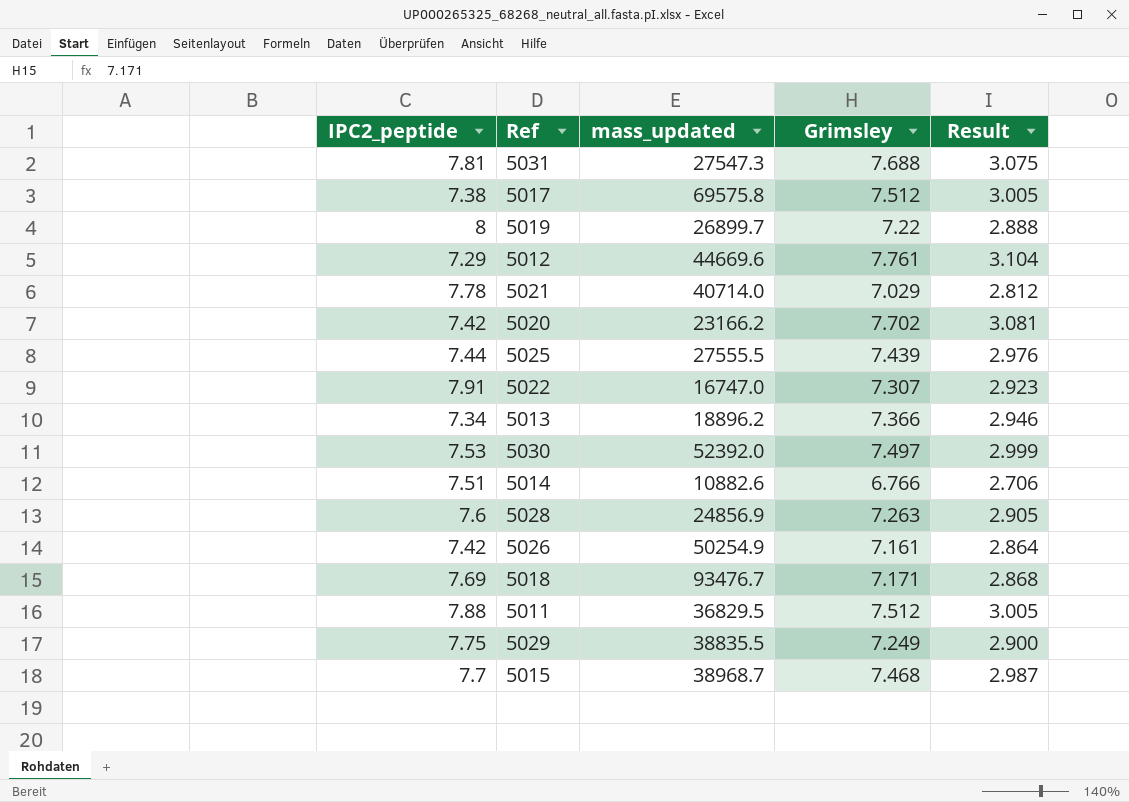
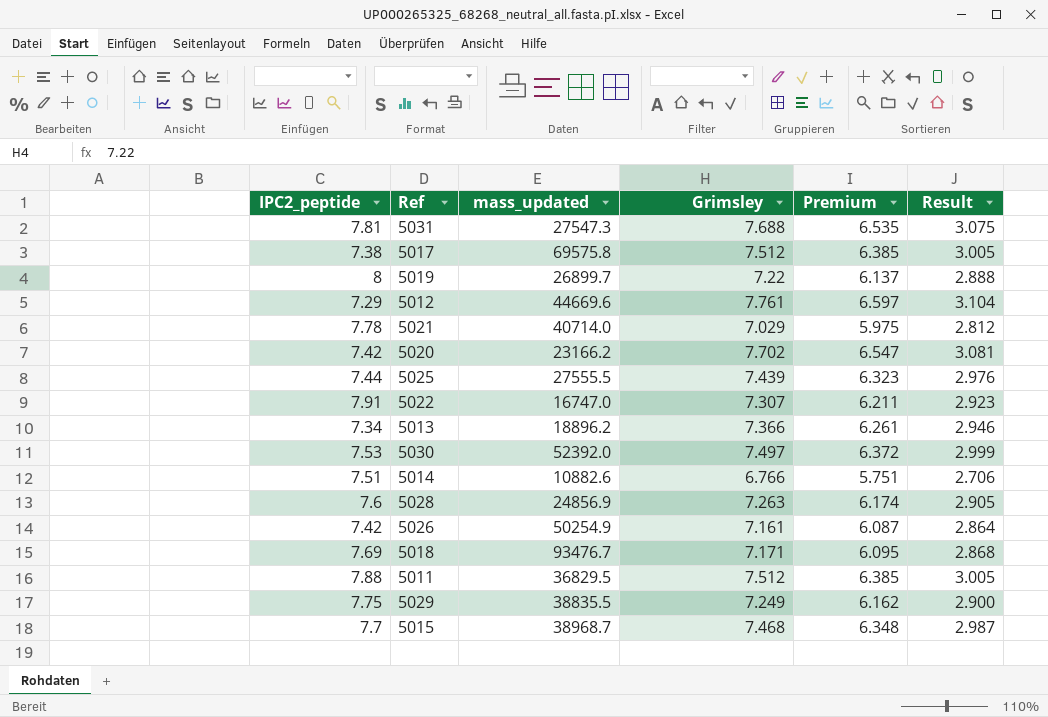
column Premium | formula: none -> [Grimsley] * 0.85

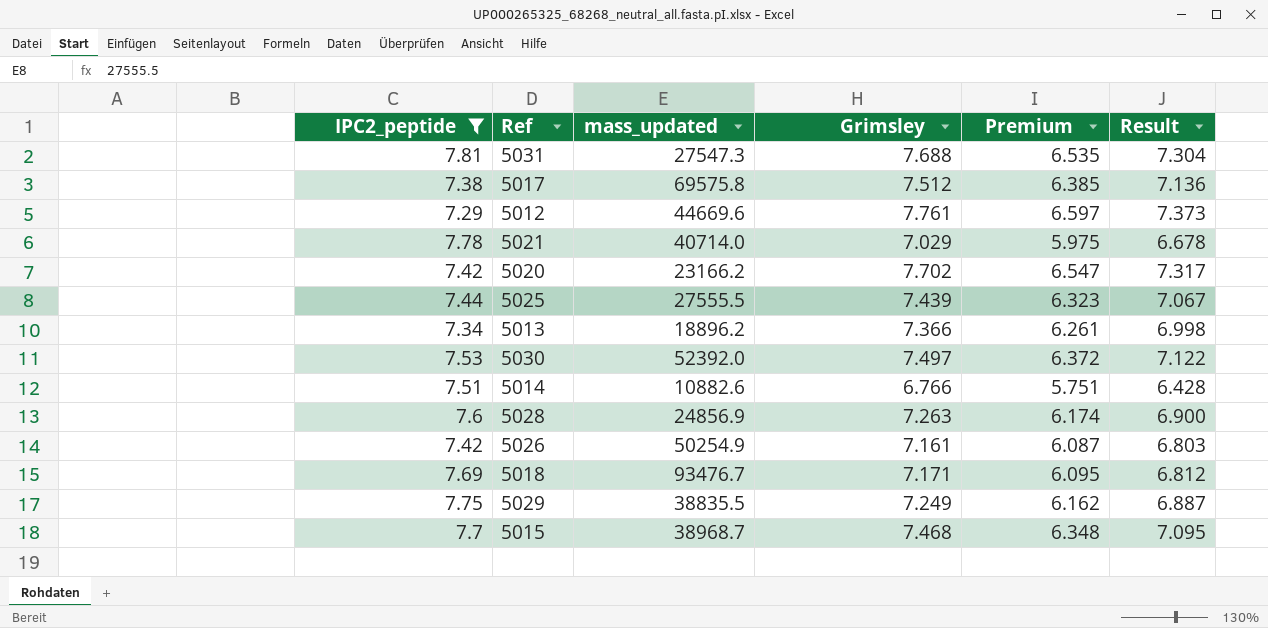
filter: none -> IPC2_peptide <= 7.81
column Result | formula: [Grimsley] * 0.4 -> [Grimsley] * 0.95

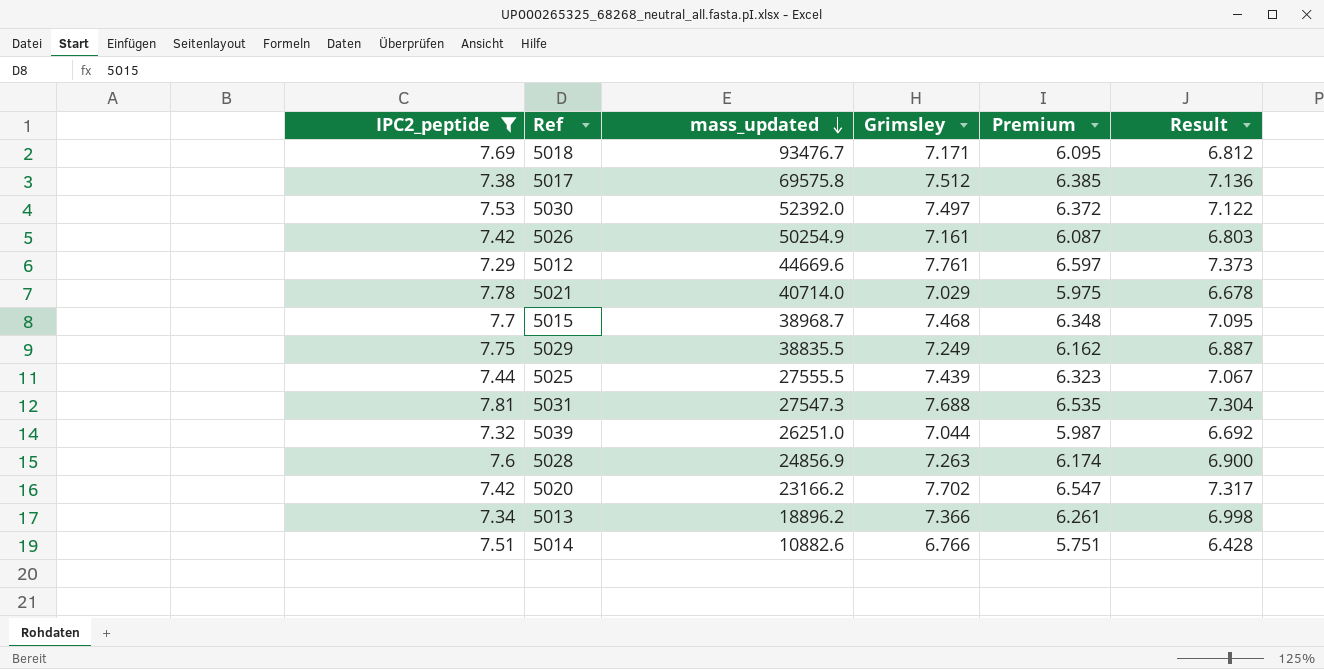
row order: none -> mass_updated descending
row 5039: none -> 7.32 | 26251.0 | 7.044 | 5.987 | 6.692

